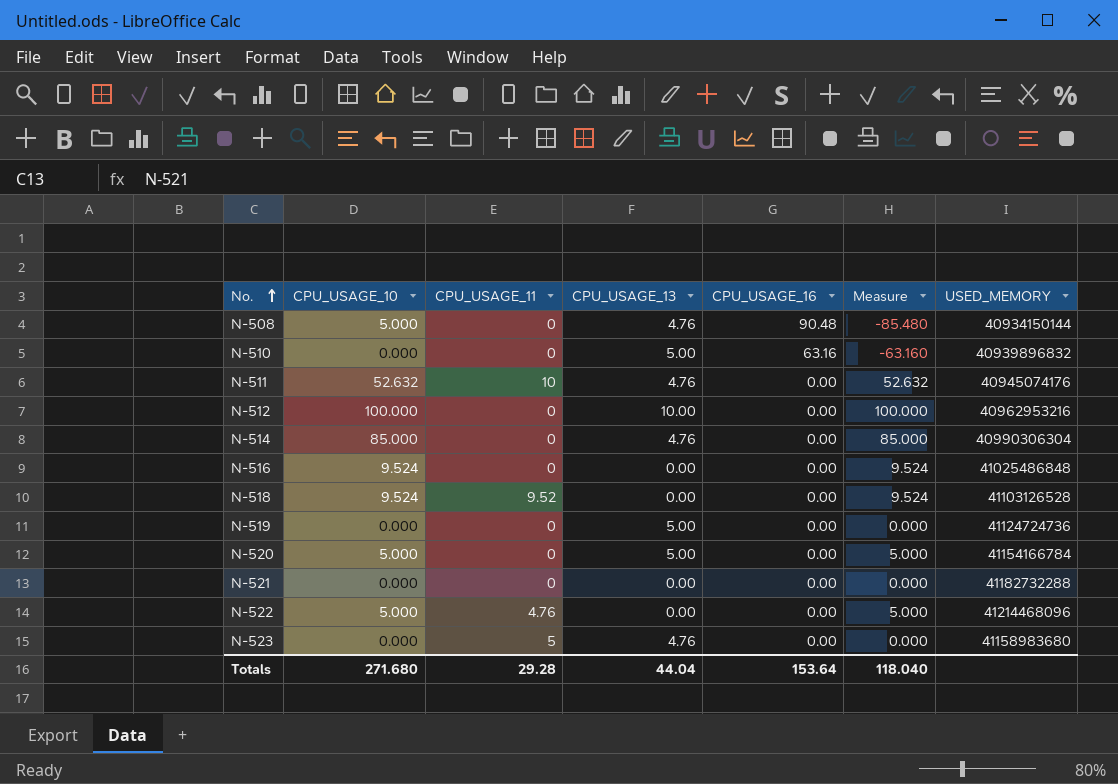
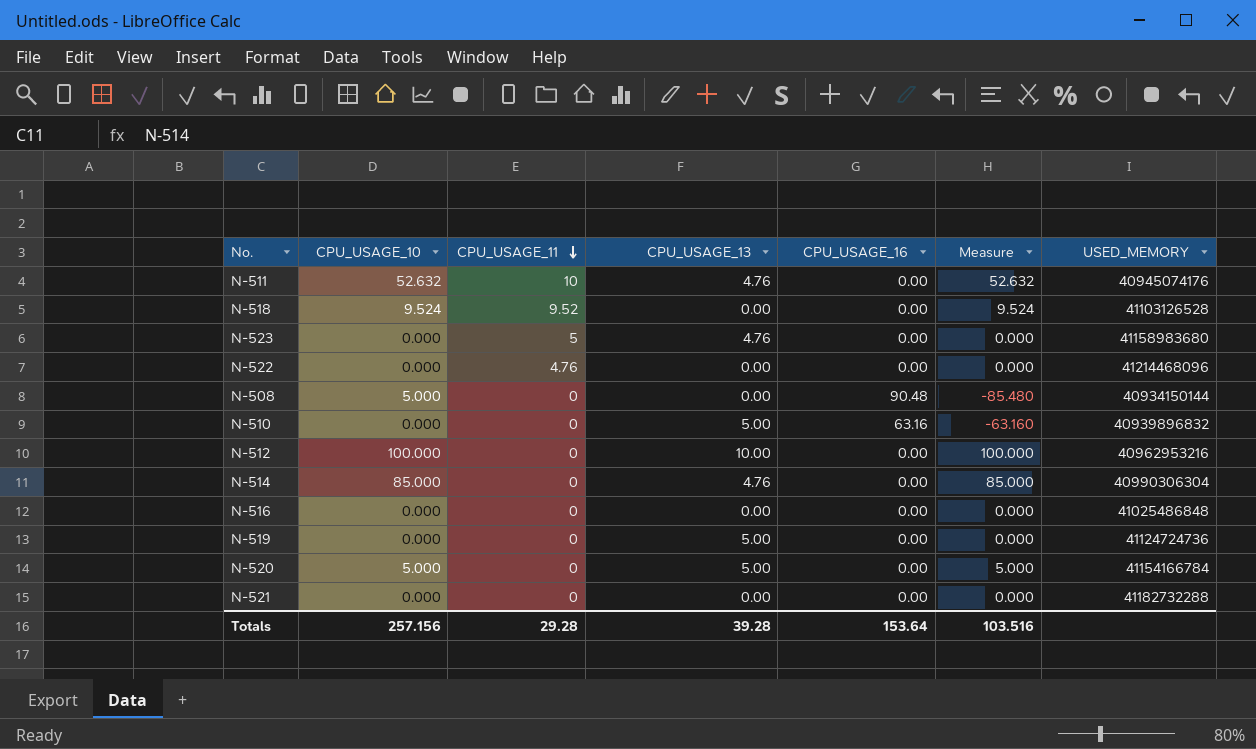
row order: No. ascending -> CPU_USAGE_11 descending
N-522 | CPU_USAGE_10: 5.000 -> 0.000
N-522 | Measure: 5.000 -> 0.000
N-508 | CPU_USAGE_13: 4.76 -> 0.00
N-516 | CPU_USAGE_10: 9.524 -> 0.000
N-516 | Measure: 9.524 -> 0.000
Totals | CPU_USAGE_10: 271.680 -> 257.156
Totals | CPU_USAGE_13: 44.04 -> 39.28
Totals | Measure: 118.040 -> 103.516

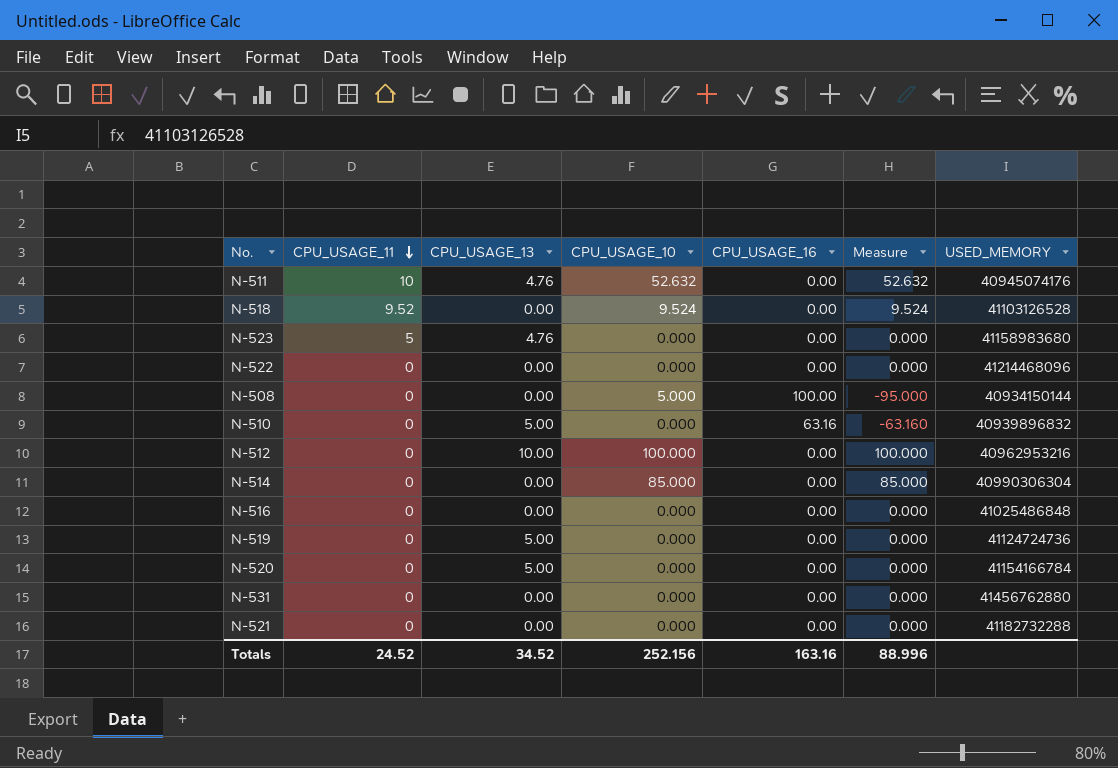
column CPU_USAGE_10 | position: 2 -> 4
N-522 | CPU_USAGE_11: 4.76 -> 0
N-508 | CPU_USAGE_16: 90.48 -> 100.00
N-508 | Measure: -85.480 -> -95.000
N-514 | CPU_USAGE_13: 4.76 -> 0.00
N-520 | CPU_USAGE_10: 5.000 -> 0.000
N-520 | Measure: 5.000 -> 0.000
row N-531: none -> 0 | 0.00 | 0.000 | 0.00 | 0.000 | 41456762880
Totals | CPU_USAGE_11: 29.28 -> 24.52
Totals | CPU_USAGE_13: 39.28 -> 34.52
Totals | CPU_USAGE_10: 257.156 -> 252.156
Totals | CPU_USAGE_16: 153.64 -> 163.16
Totals | Measure: 103.516 -> 88.996

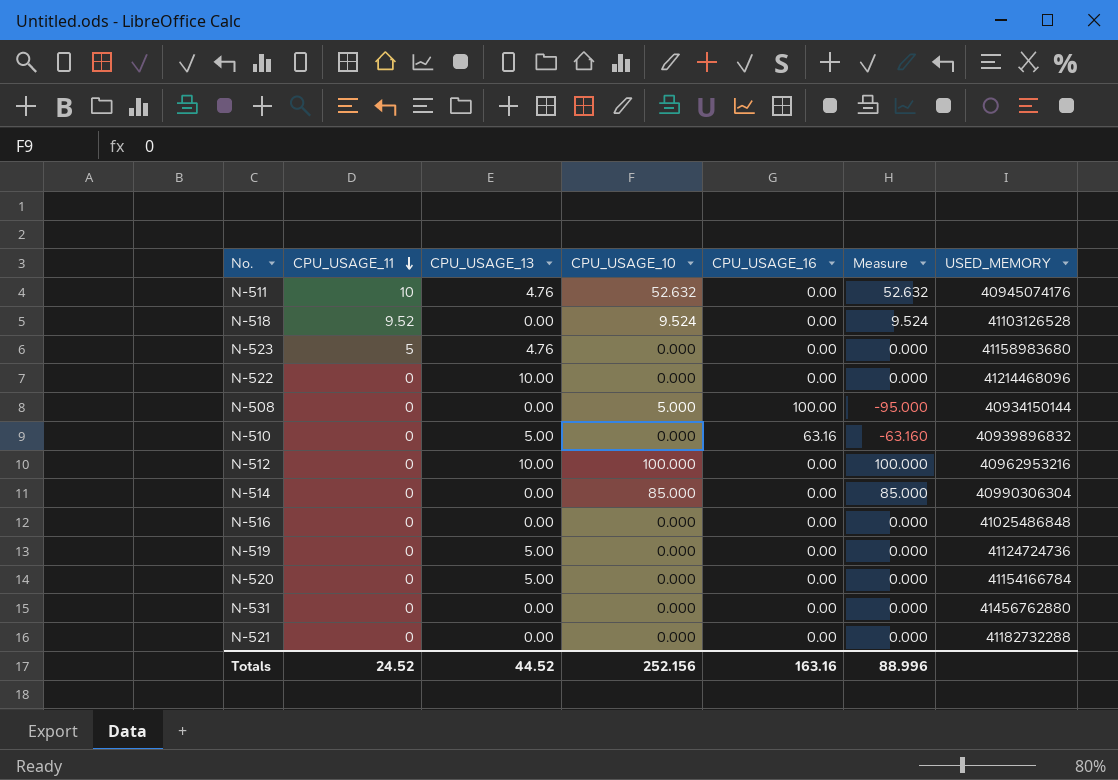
N-522 | CPU_USAGE_13: 0.00 -> 10.00
Totals | CPU_USAGE_13: 34.52 -> 44.52

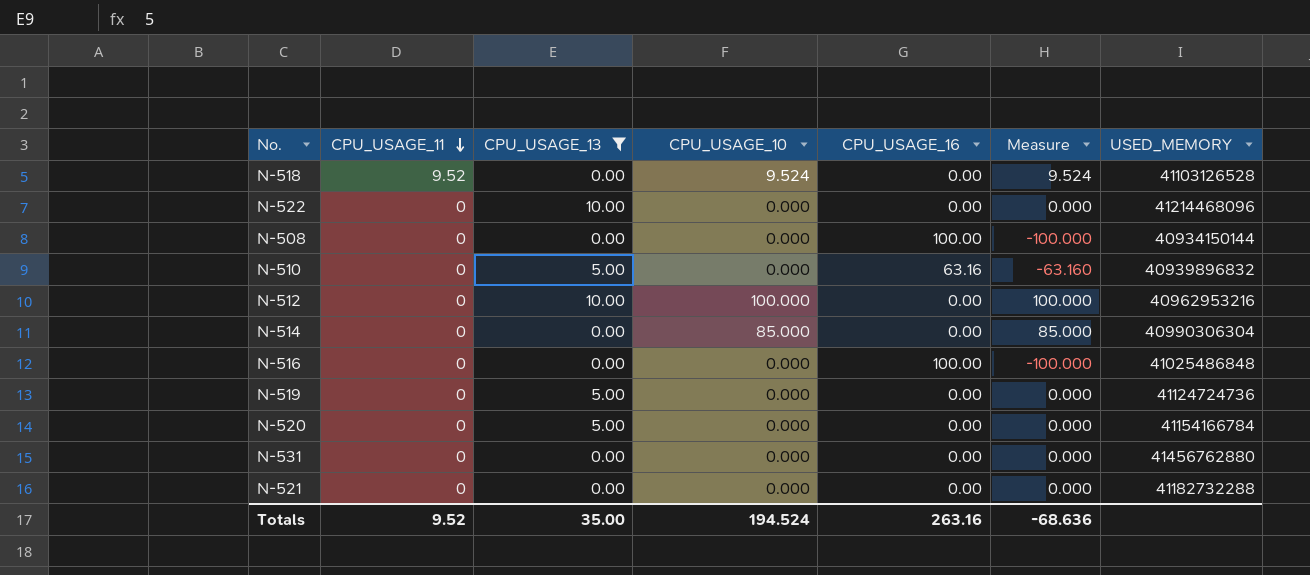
filter: none -> CPU_USAGE_13 != 4.76
N-508 | CPU_USAGE_10: 5.000 -> 0.000
N-508 | Measure: -95.000 -> -100.000
N-516 | CPU_USAGE_16: 0.00 -> 100.00
N-516 | Measure: 0.000 -> -100.000
Totals | CPU_USAGE_11: 24.52 -> 9.52
Totals | CPU_USAGE_13: 44.52 -> 35.00
Totals | CPU_USAGE_10: 252.156 -> 194.524
Totals | CPU_USAGE_16: 163.16 -> 263.16
Totals | Measure: 88.996 -> -68.636

